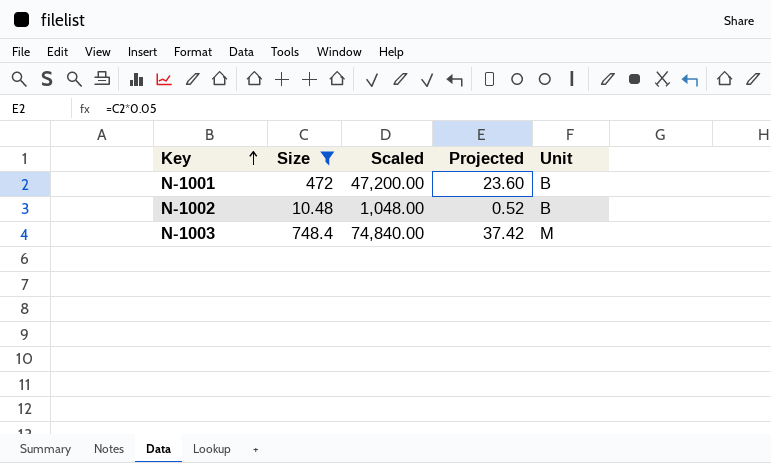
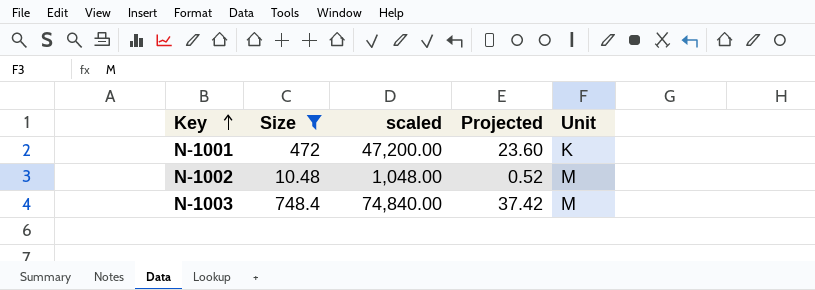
column name: Scaled -> scaled
N-1001 | Unit: B -> K
N-1002 | Unit: B -> M

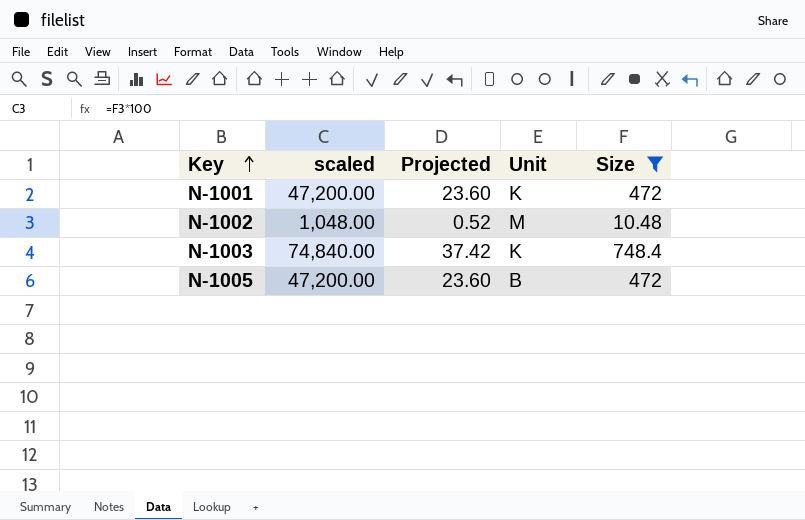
column Size | position: 2 -> 5
N-1003 | Unit: M -> K
row N-1005: none -> 47,200.00 | 23.60 | B | 472

